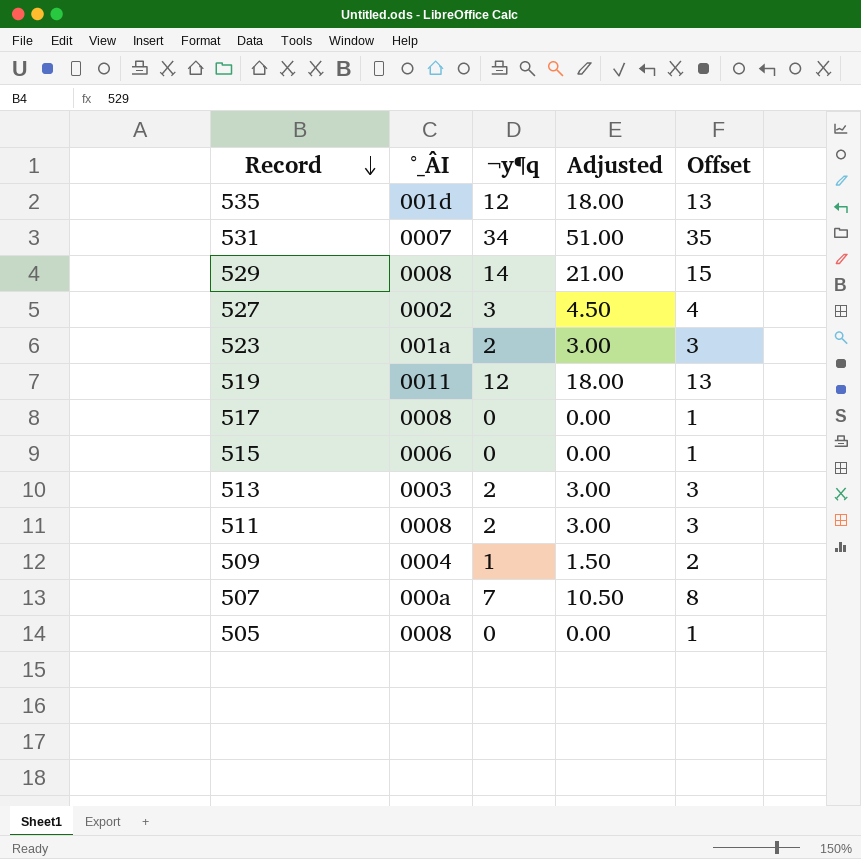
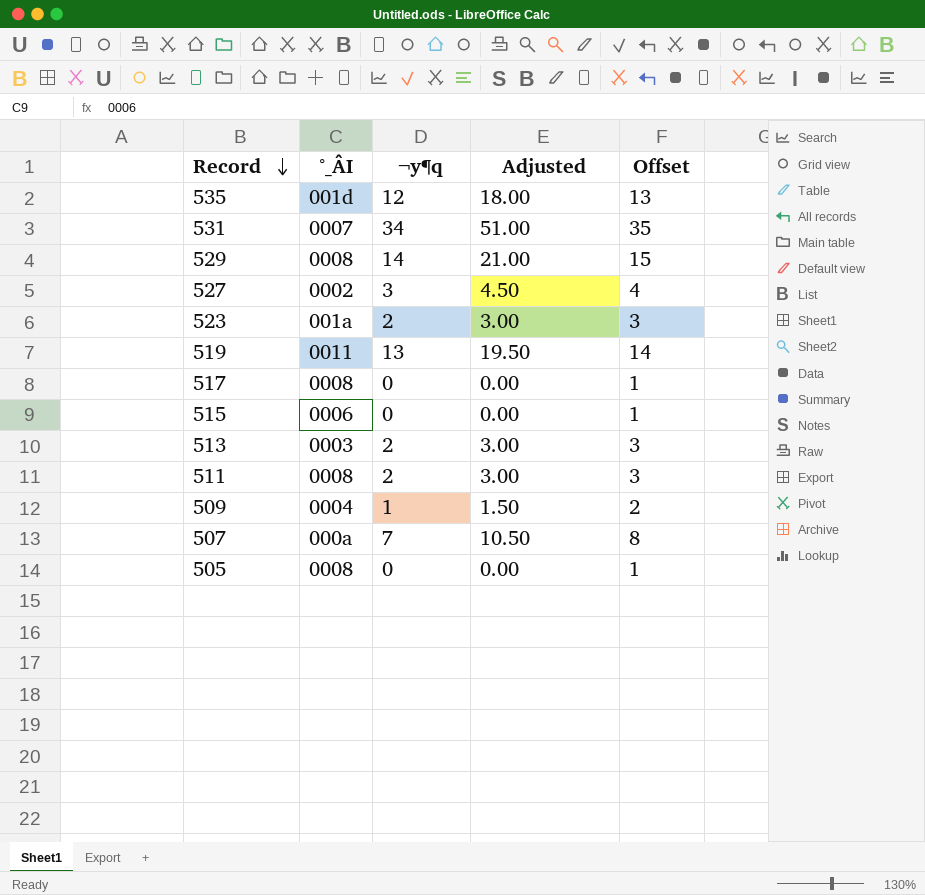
519 | ¬y¶q: 12 -> 13
519 | Adjusted: 18.00 -> 19.50
519 | Offset: 13 -> 14

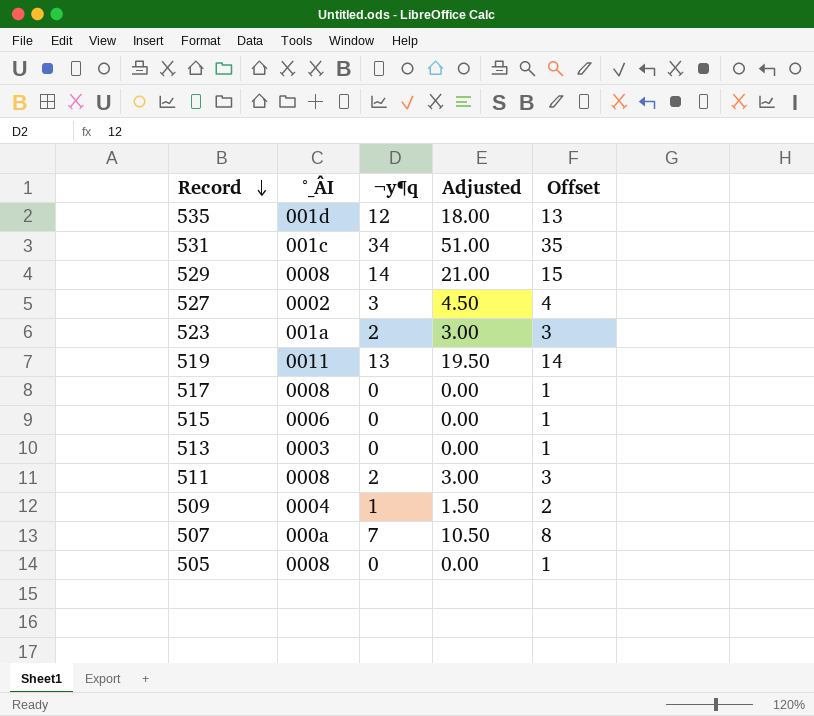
531 | °_ÂI: 0007 -> 001c
513 | ¬y¶q: 2 -> 0
513 | Adjusted: 3.00 -> 0.00
513 | Offset: 3 -> 1

